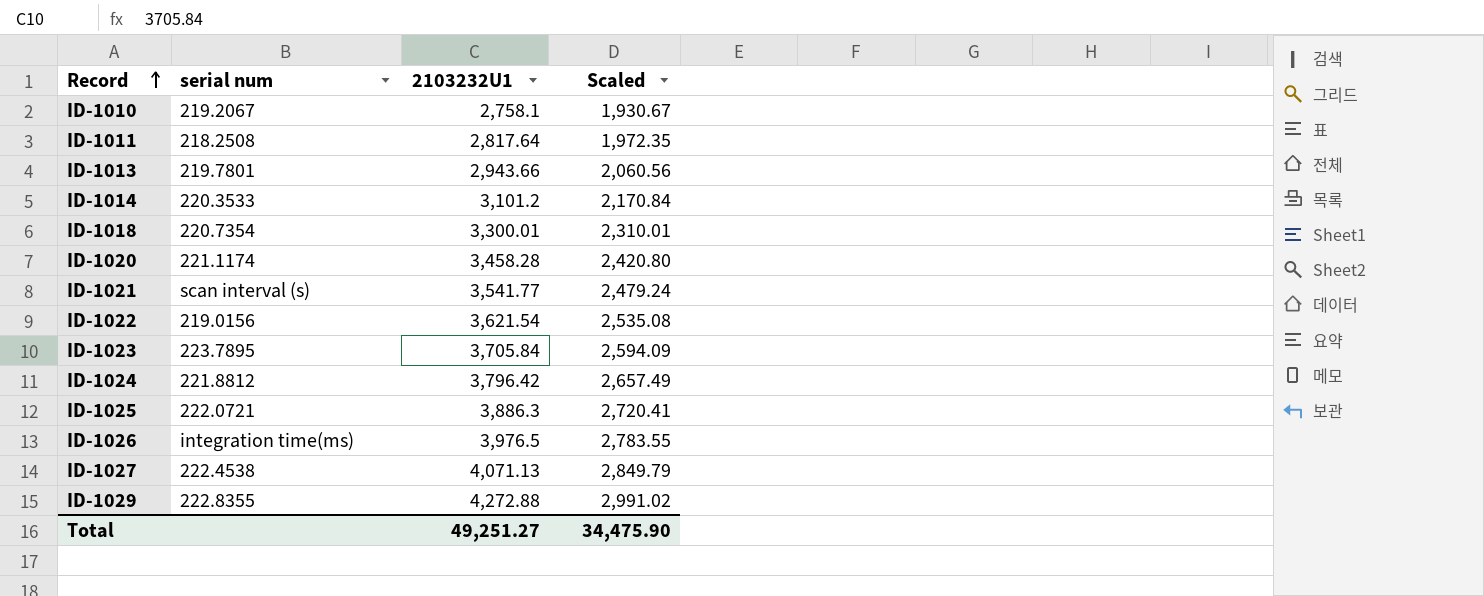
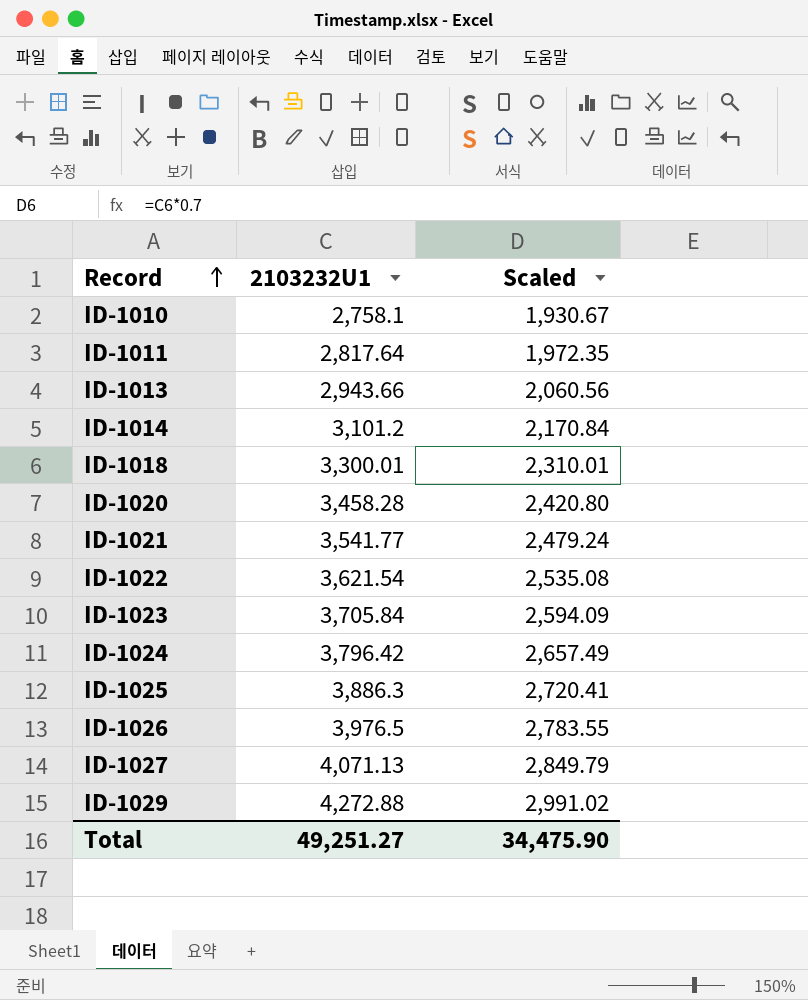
column serial num | position: 2 -> none

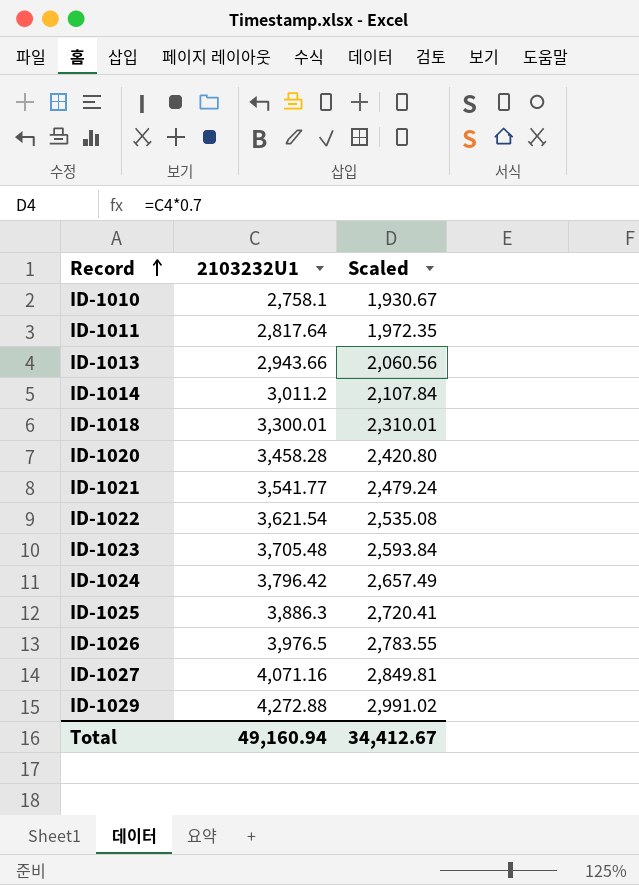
ID-1014 | 2103232U1: 3,101.2 -> 3,011.2
ID-1014 | Scaled: 2,170.84 -> 2,107.84
ID-1023 | 2103232U1: 3,705.84 -> 3,705.48
ID-1023 | Scaled: 2,594.09 -> 2,593.84
ID-1027 | 2103232U1: 4,071.13 -> 4,071.16
ID-1027 | Scaled: 2,849.79 -> 2,849.81
Total | 2103232U1: 49,251.27 -> 49,160.94
Total | Scaled: 34,475.90 -> 34,412.67

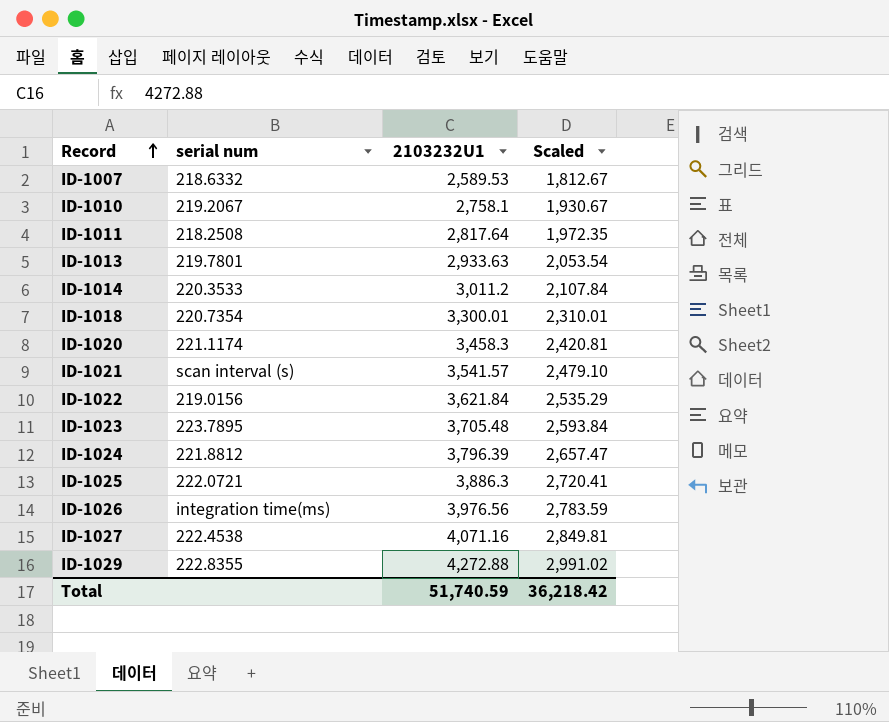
column serial num | position: none -> 2
row ID-1007: none -> 218.6332 | 2,589.53 | 1,812.67
ID-1013 | 2103232U1: 2,943.66 -> 2,933.63
ID-1013 | Scaled: 2,060.56 -> 2,053.54
ID-1020 | 2103232U1: 3,458.28 -> 3,458.3
ID-1020 | Scaled: 2,420.80 -> 2,420.81
ID-1021 | 2103232U1: 3,541.77 -> 3,541.57
ID-1021 | Scaled: 2,479.24 -> 2,479.10
ID-1022 | 2103232U1: 3,621.54 -> 3,621.84
ID-1022 | Scaled: 2,535.08 -> 2,535.29
ID-1024 | 2103232U1: 3,796.42 -> 3,796.39
ID-1024 | Scaled: 2,657.49 -> 2,657.47
ID-1026 | 2103232U1: 3,976.5 -> 3,976.56
ID-1026 | Scaled: 2,783.55 -> 2,783.59
Total | 2103232U1: 49,160.94 -> 51,740.59
Total | Scaled: 34,412.67 -> 36,218.42

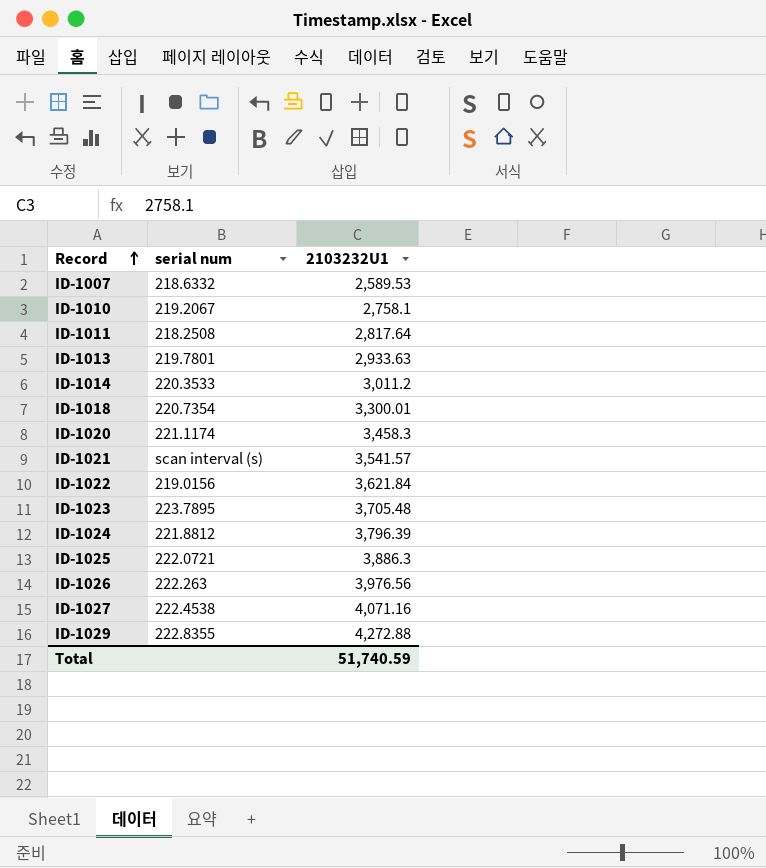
column Scaled | formula: [2103232U1] * 0.7 -> none
ID-1026 | serial num: integration time(ms) -> 222.263

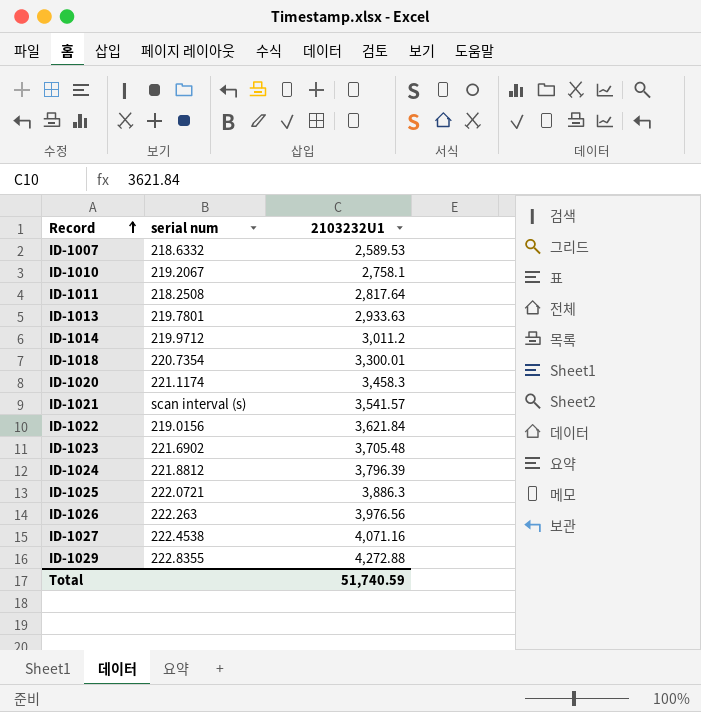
ID-1014 | serial num: 220.3533 -> 219.9712
ID-1023 | serial num: 223.7895 -> 221.6902

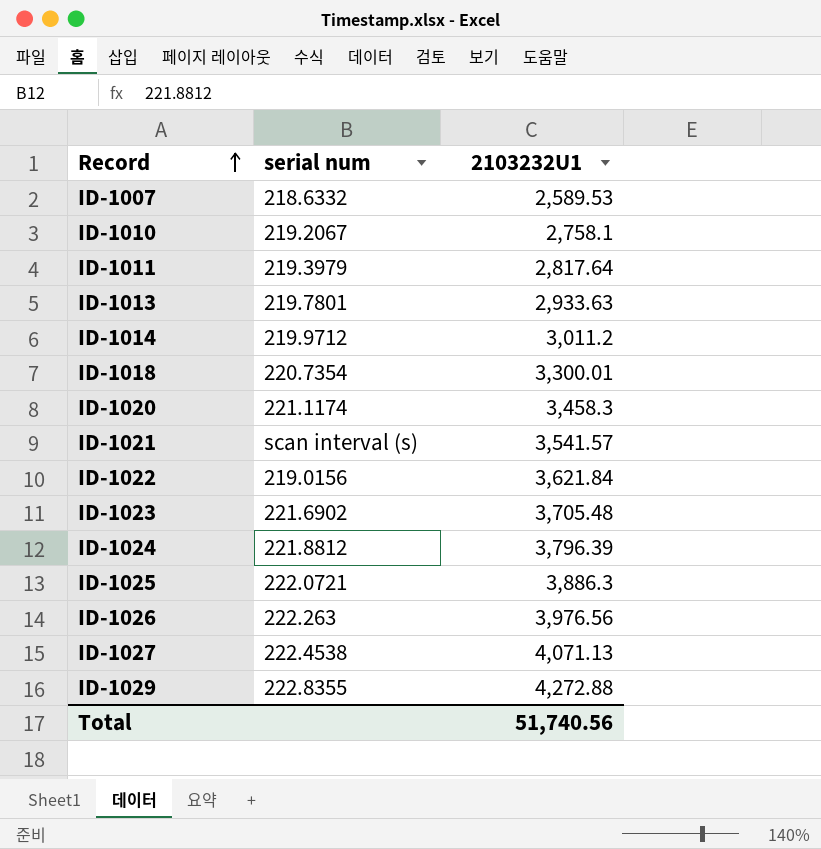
ID-1011 | serial num: 218.2508 -> 219.3979
ID-1027 | 2103232U1: 4,071.16 -> 4,071.13
Total | 2103232U1: 51,740.59 -> 51,740.56

